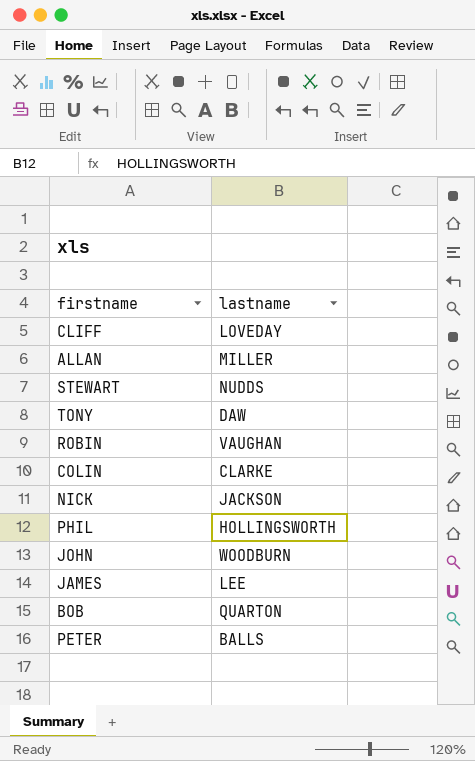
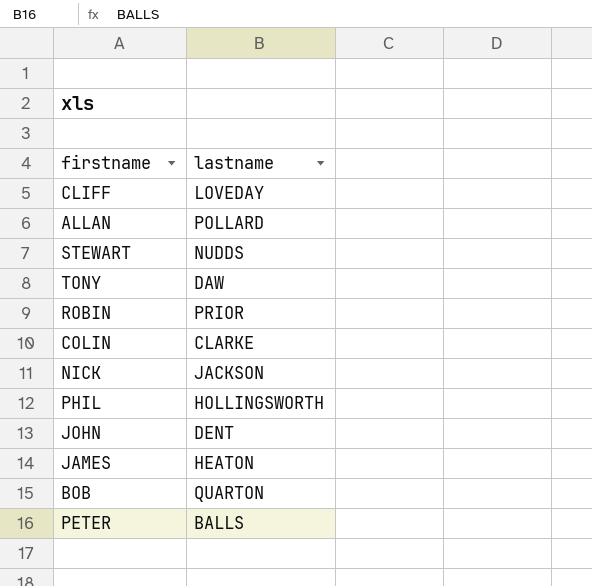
ALLAN | lastname: MILLER -> POLLARD
ROBIN | lastname: VAUGHAN -> PRIOR
JOHN | lastname: WOODBURN -> DENT
JAMES | lastname: LEE -> HEATON

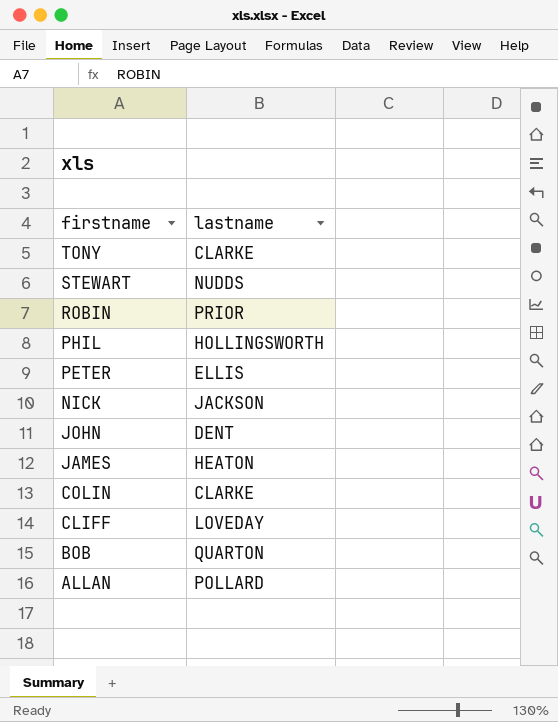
row order: none -> firstname descending
TONY | lastname: DAW -> CLARKE
PETER | lastname: BALLS -> ELLIS

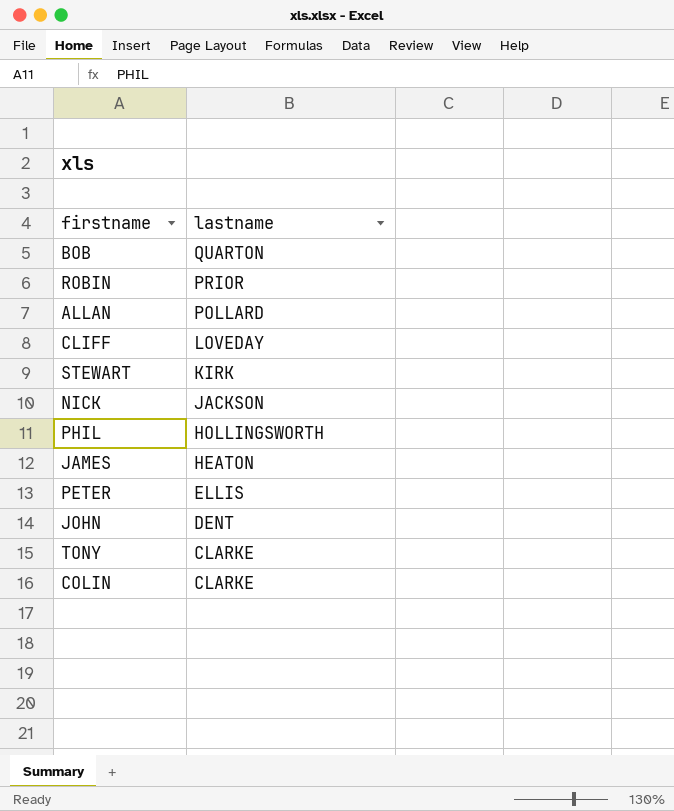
row order: firstname descending -> lastname descending
STEWART | lastname: NUDDS -> KIRK

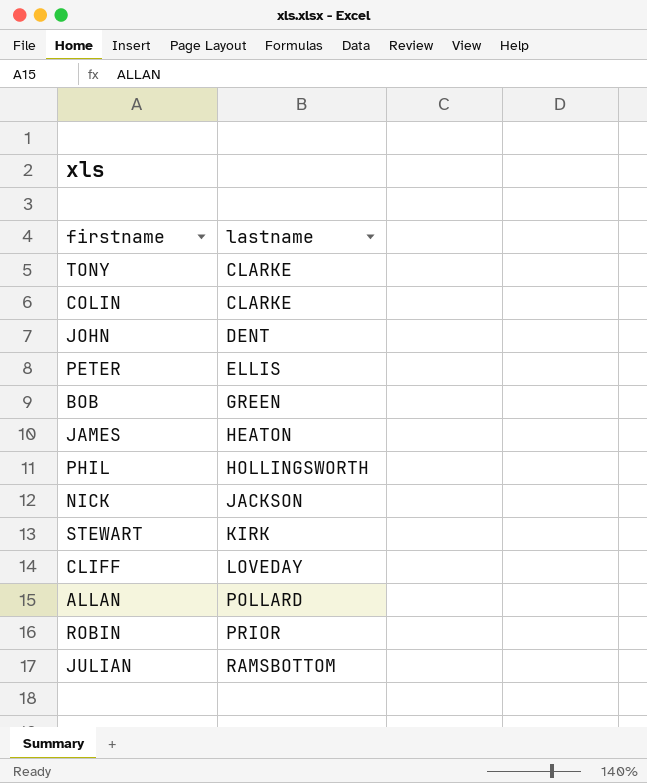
row order: lastname descending -> lastname ascending
BOB | lastname: QUARTON -> GREEN
row JULIAN: none -> RAMSBOTTOM

